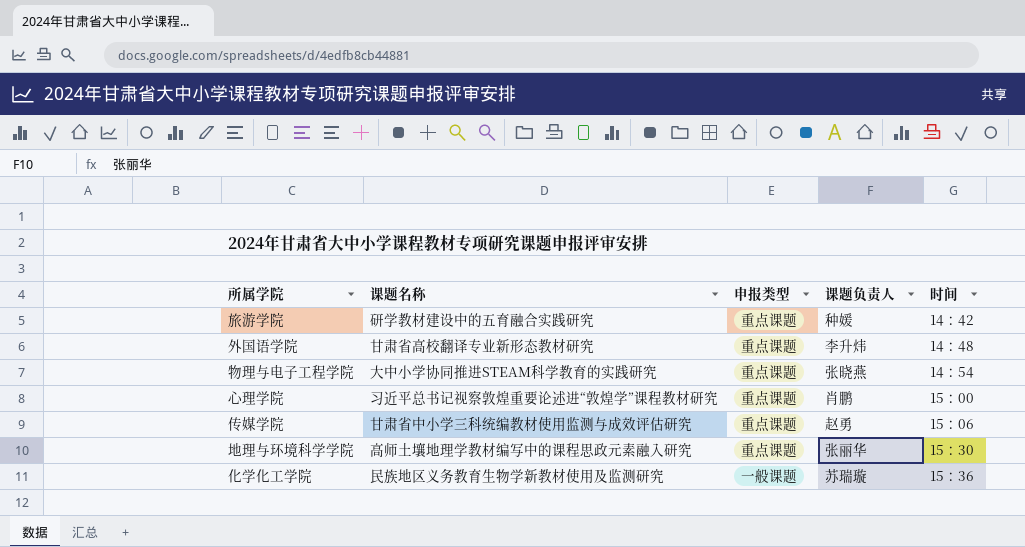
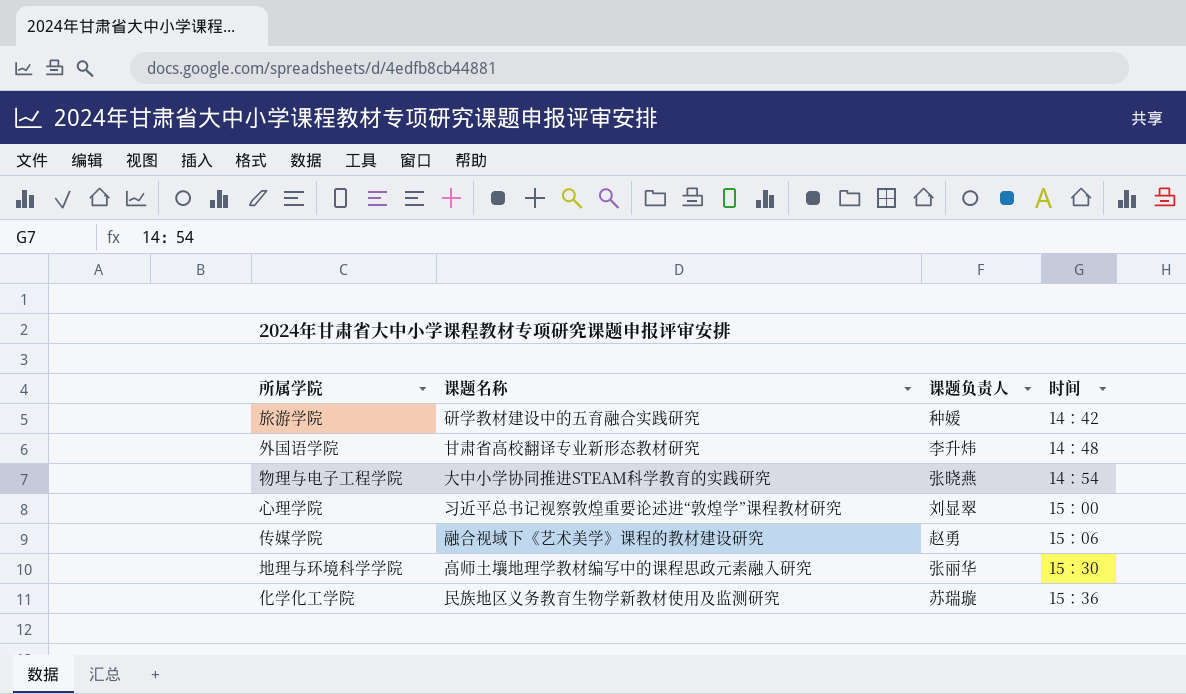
column 申报类型 | position: 3 -> none
心理学院 | 课题负责人: 肖鹏 -> 刘显翠
传媒学院 | 课题名称: 甘肃省中小学三科统编教材使用监测与成效评估研究 -> 融合视域下《艺术美学》课程的教材建设研究

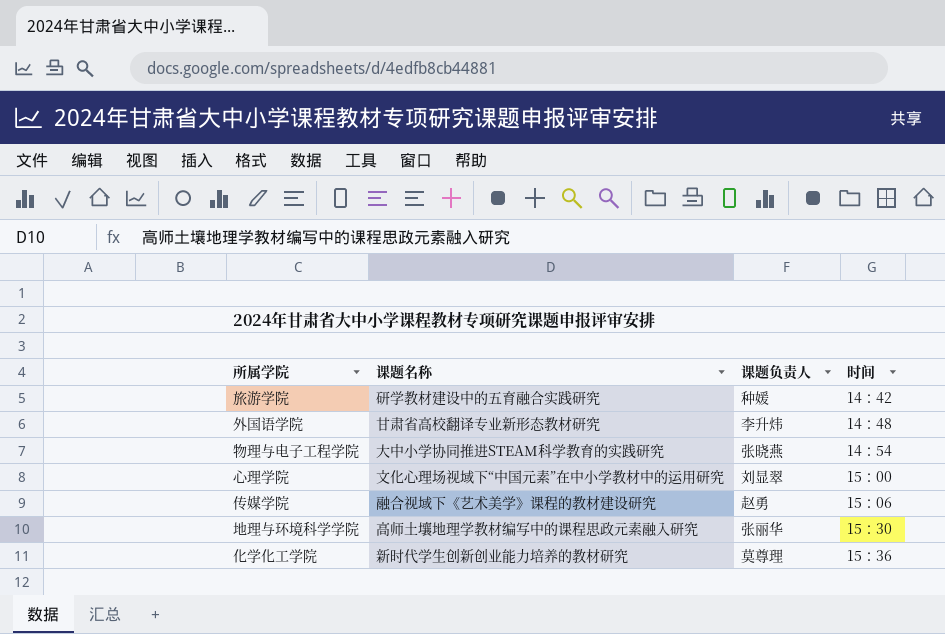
心理学院 | 课题名称: 习近平总书记视察敦煌重要论述进“敦煌学”课程教材研究 -> 文化心理场视域下“中国元素”在中小学教材中的运用研究
化学化工学院 | 课题名称: 民族地区义务教育生物学新教材使用及监测研究 -> 新时代学生创新创业能力培养的教材研究
化学化工学院 | 课题负责人: 苏瑞璇 -> 莫尊理

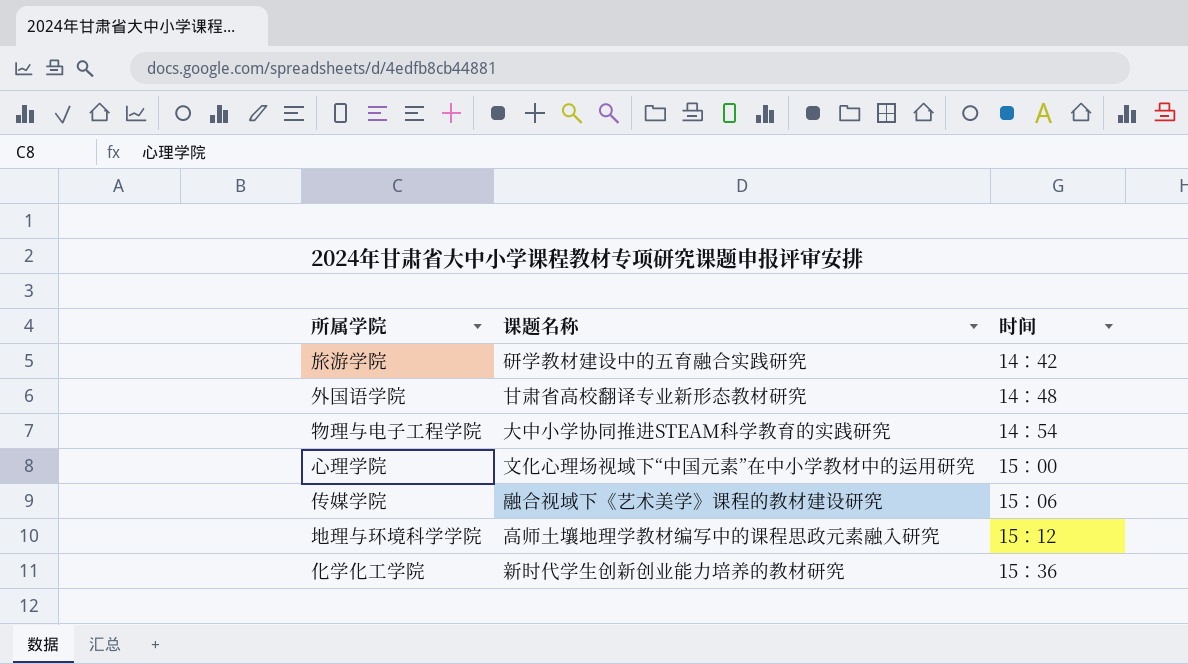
column 课题负责人 | position: 3 -> none
地理与环境科学学院 | 时间: 15：30 -> 15：12

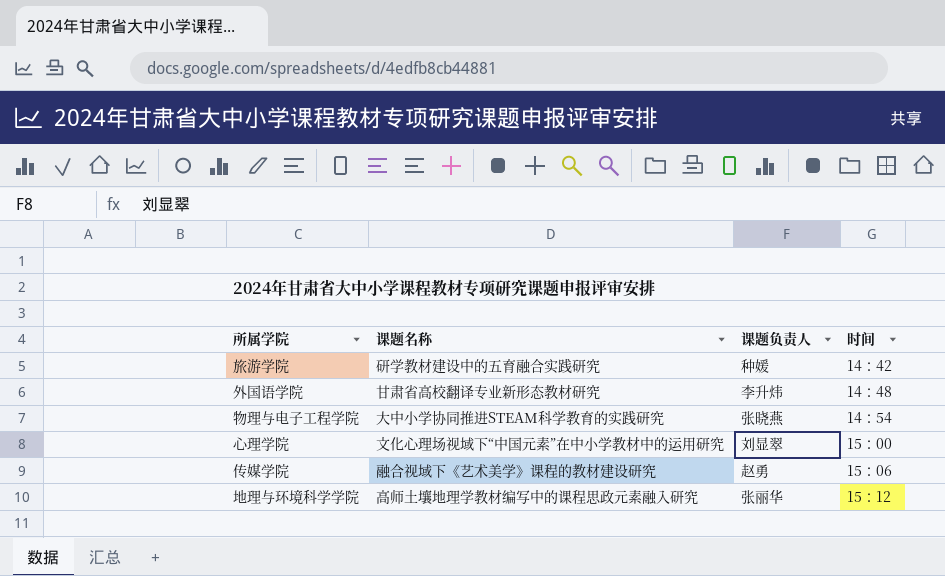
column 课题负责人 | position: none -> 3
row 化学化工学院: 新时代学生创新创业能力培养的教材研究 | 15：36 -> none

